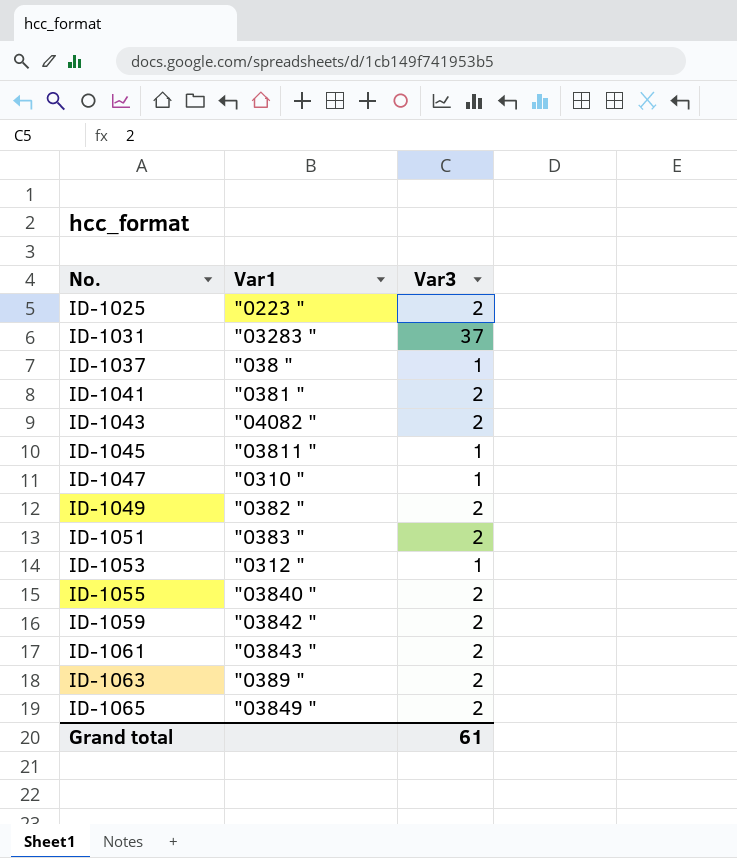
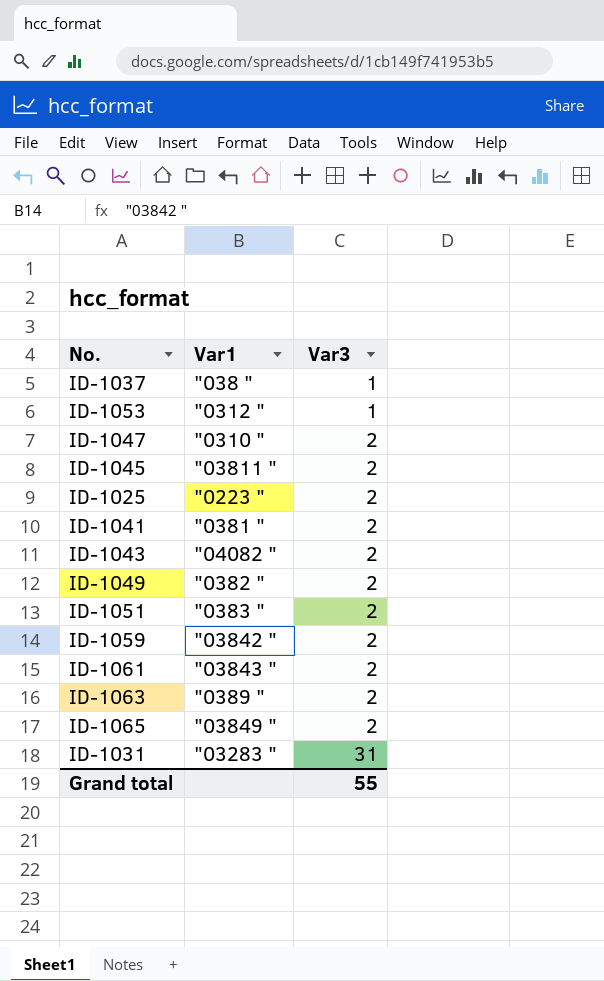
row order: No. ascending -> Var3 ascending
row ID-1055: "03840 " | 2 -> none
ID-1047 | Var3: 1 -> 2
ID-1045 | Var3: 1 -> 2
ID-1031 | Var3: 37 -> 31
Grand total | Var3: 61 -> 55

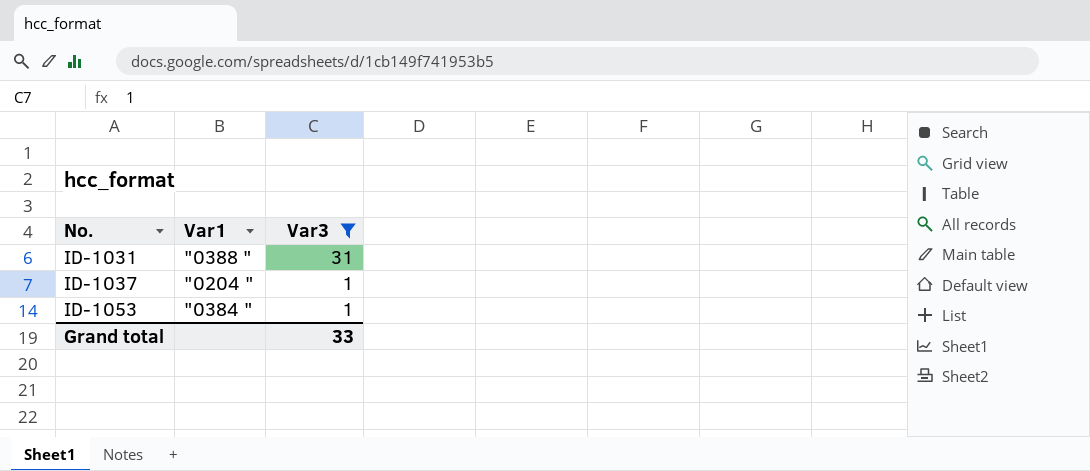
filter: none -> Var3 != 2
row order: Var3 ascending -> No. ascending
ID-1031 | Var1: "03283 " -> "0388 "
ID-1037 | Var1: "038 " -> "0204 "
ID-1053 | Var1: "0312 " -> "0384 "
Grand total | Var3: 55 -> 33

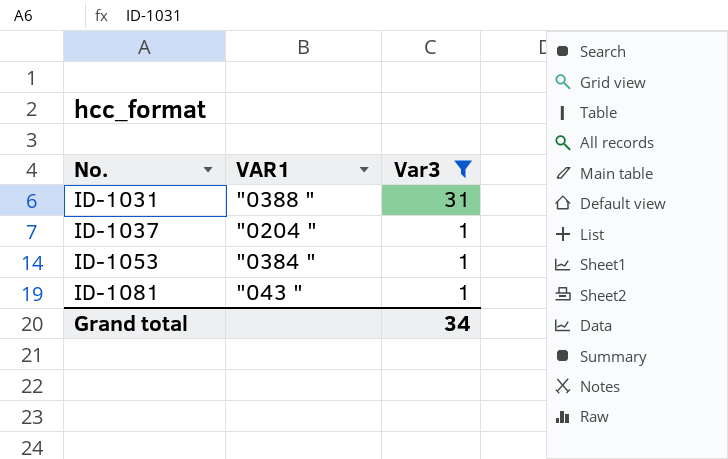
column name: Var1 -> VAR1
row ID-1081: none -> "043 " | 1
Grand total | Var3: 33 -> 34

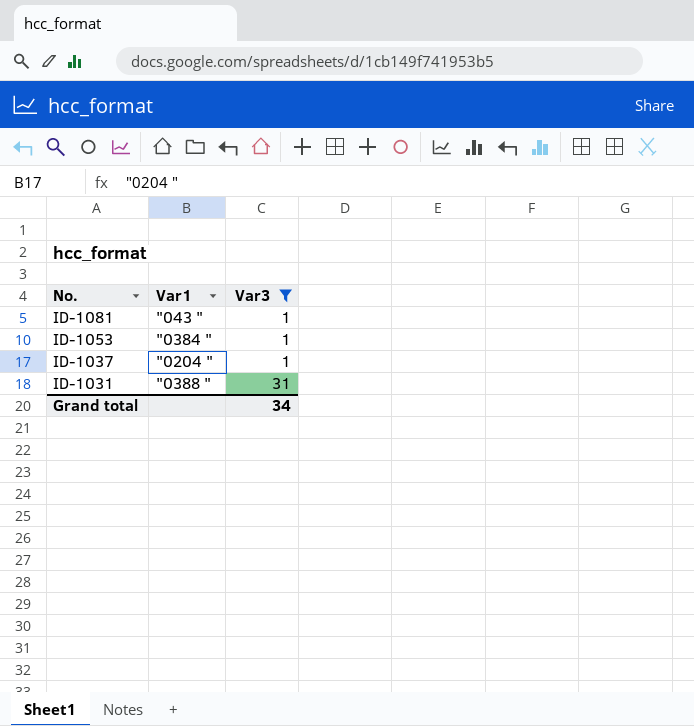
row order: No. ascending -> No. descending
column name: VAR1 -> Var1

